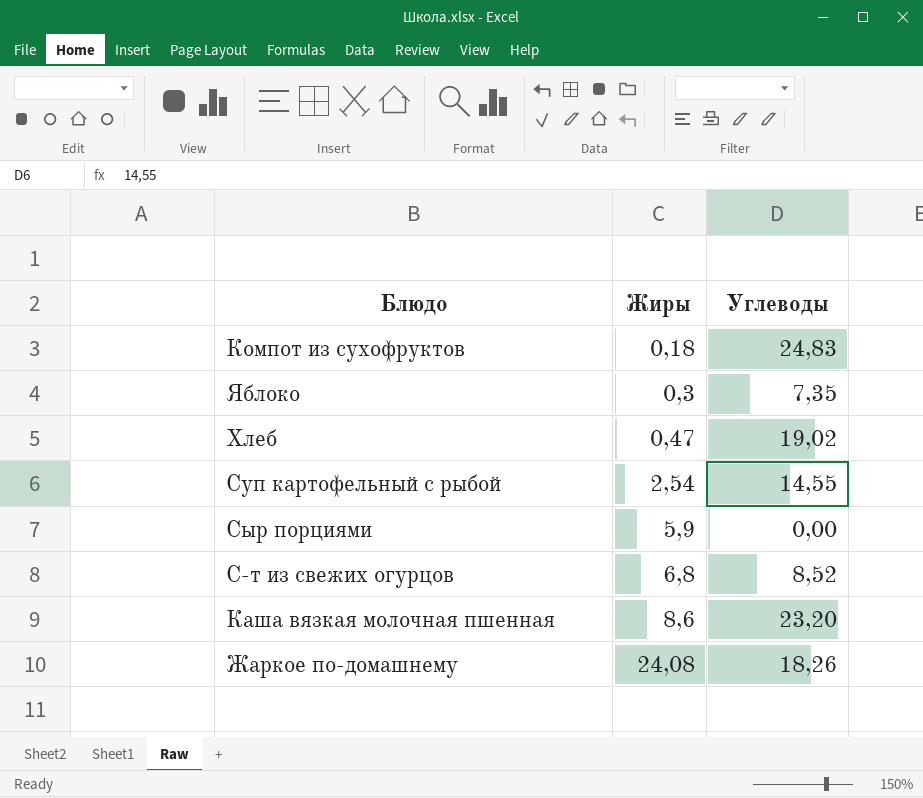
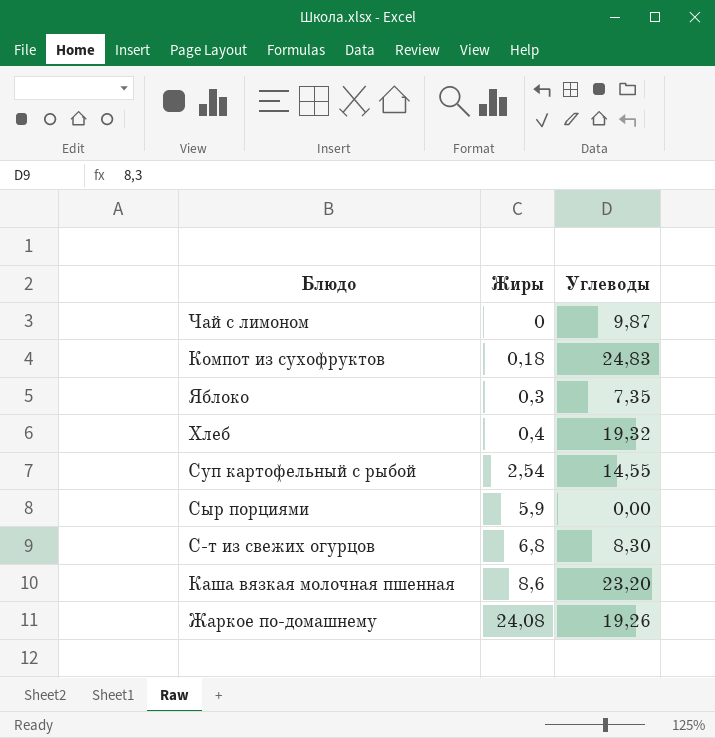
row Чай с лимоном: none -> 0 | 9,87
Хлеб | Жиры: 0,47 -> 0,4
Хлеб | Углеводы: 19,02 -> 19,32
С-т из свежих огурцов | Углеводы: 8,52 -> 8,30
Жаркое по-домашнему | Углеводы: 18,26 -> 19,26

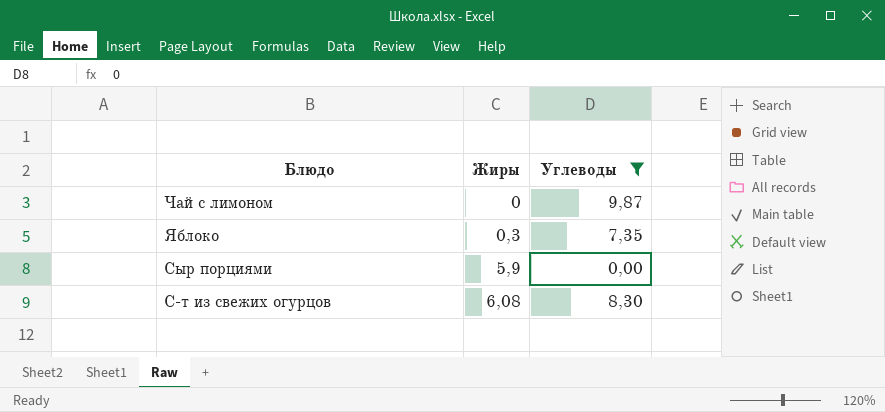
filter: none -> Углеводы <= 9,87
С-т из свежих огурцов | Жиры: 6,8 -> 6,08

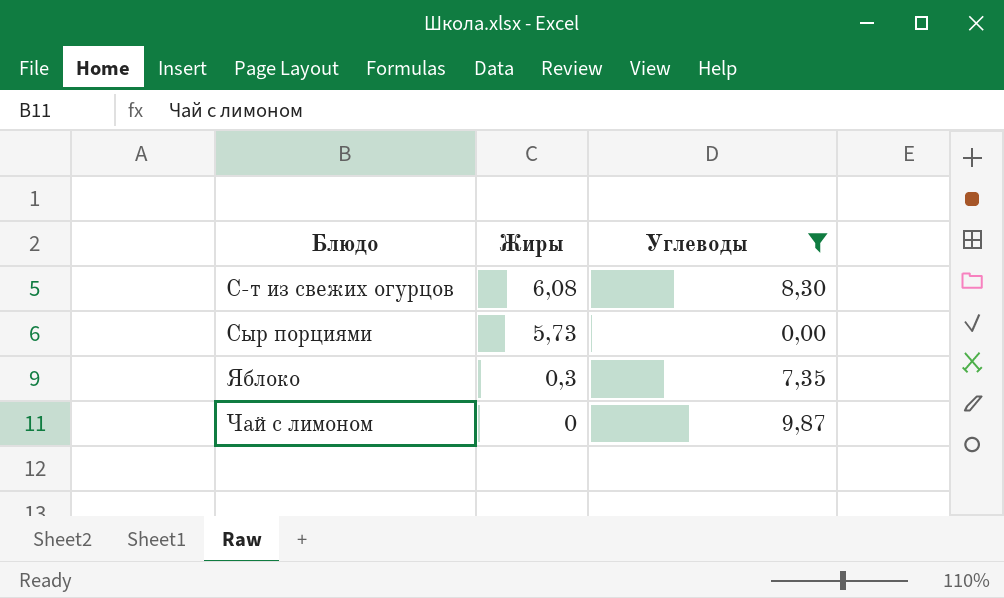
row order: Жиры ascending -> Жиры descending
Сыр порциями | Жиры: 5,9 -> 5,73

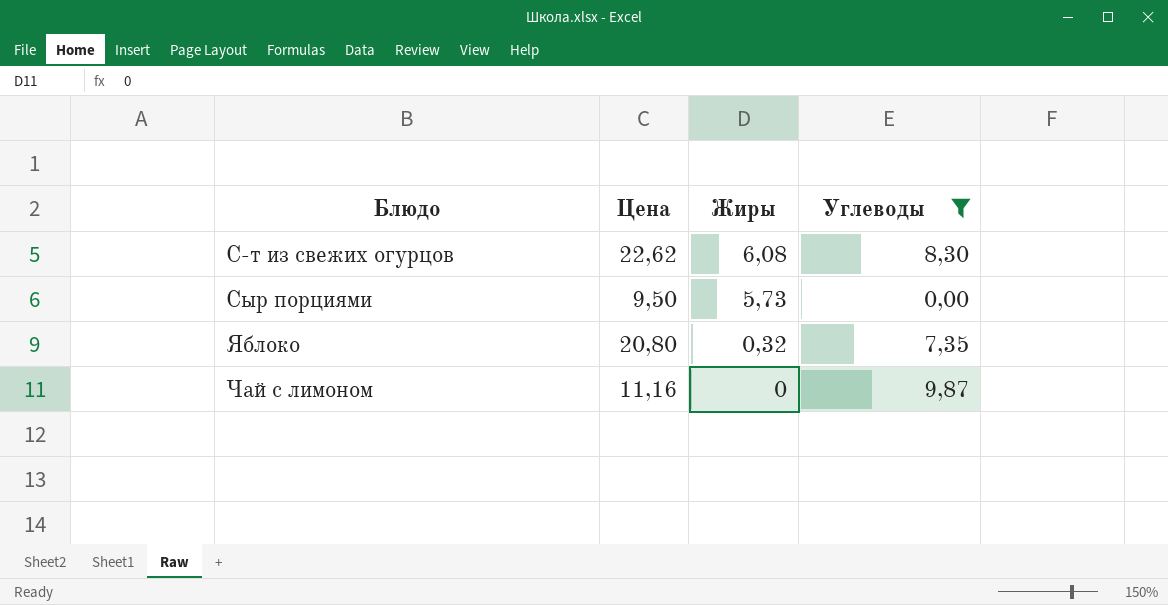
column Цена | position: none -> 2
Яблоко | Жиры: 0,3 -> 0,32

